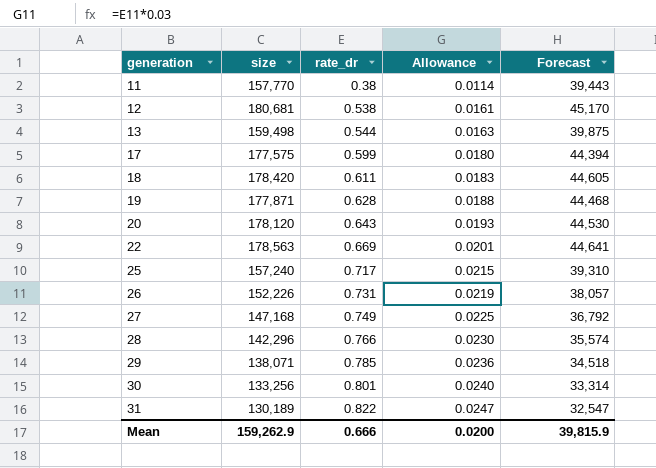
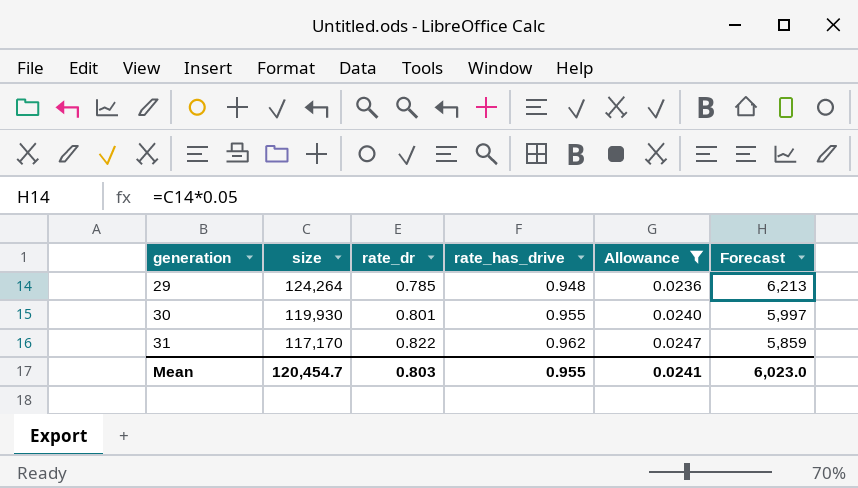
filter: none -> Allowance >= 0.0236
column rate_has_drive | position: none -> 4
column Forecast | formula: [size] * 0.25 -> [size] * 0.05
29 | size: 138,071 -> 124,264
30 | size: 133,256 -> 119,930
31 | size: 130,189 -> 117,170
Mean | size: 159,262.9 -> 120,454.7
Mean | rate_dr: 0.666 -> 0.803
Mean | Allowance: 0.0200 -> 0.0241
Mean | Forecast: 39,815.9 -> 6,023.0

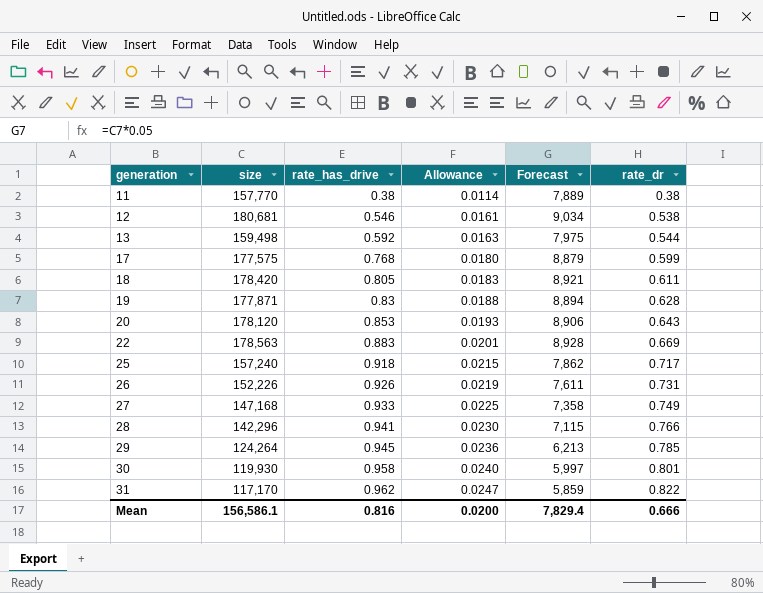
filter: Allowance >= 0.0236 -> none
column rate_dr | position: 3 -> 6
29 | rate_has_drive: 0.948 -> 0.945
30 | rate_has_drive: 0.955 -> 0.958
Mean | size: 120,454.7 -> 156,586.1
Mean | rate_has_drive: 0.955 -> 0.816
Mean | Allowance: 0.0241 -> 0.0200
Mean | Forecast: 6,023.0 -> 7,829.4
Mean | rate_dr: 0.803 -> 0.666

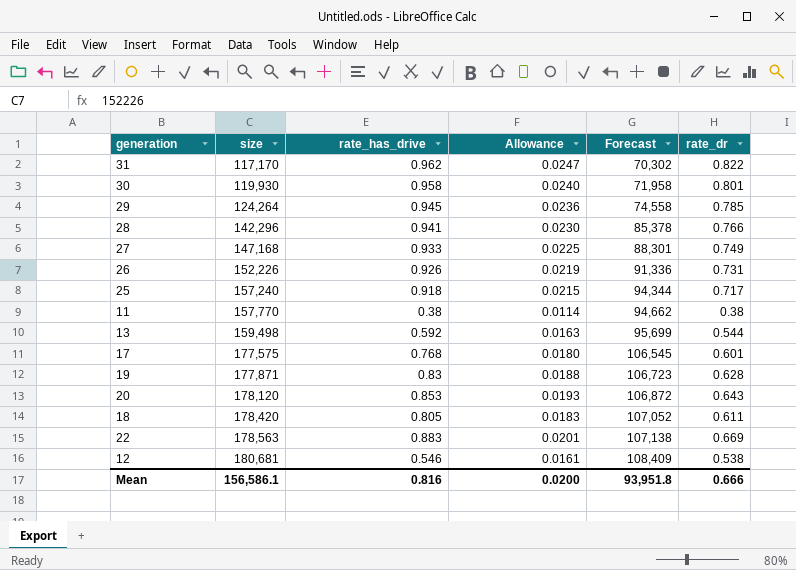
row order: generation ascending -> size ascending
column Forecast | formula: [size] * 0.05 -> [size] * 0.6
17 | rate_dr: 0.599 -> 0.601
Mean | Forecast: 7,829.4 -> 93,951.8

